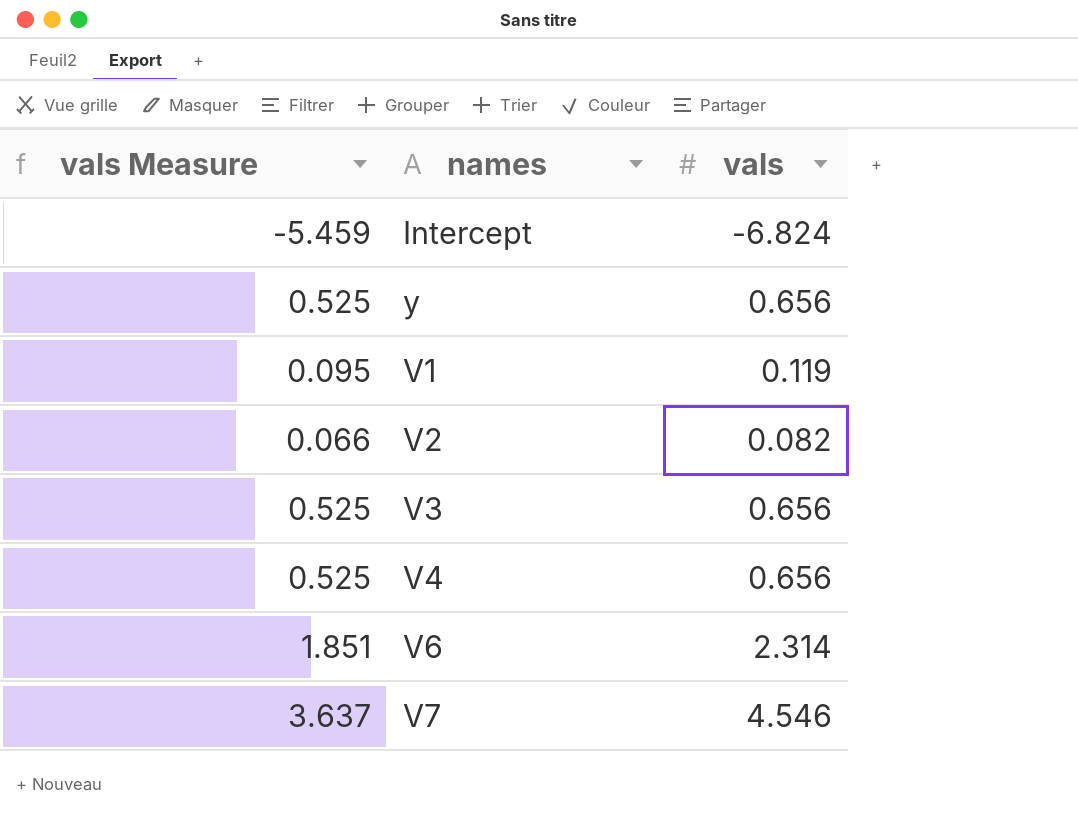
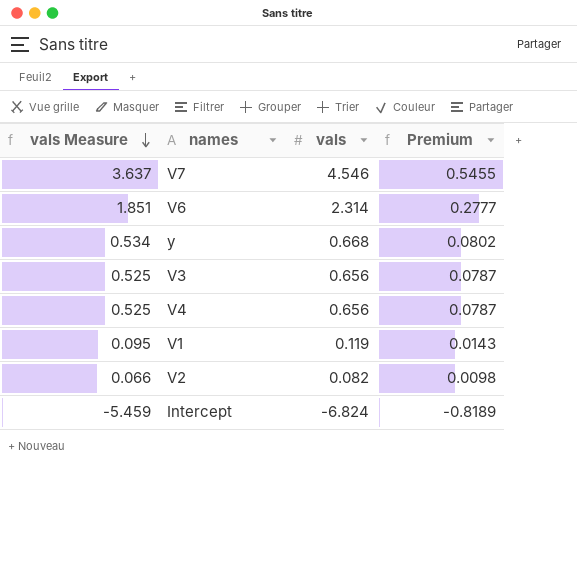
row order: none -> vals Measure descending
column Premium | formula: none -> [vals] * 0.12
y | vals Measure: 0.525 -> 0.534
y | vals: 0.656 -> 0.668

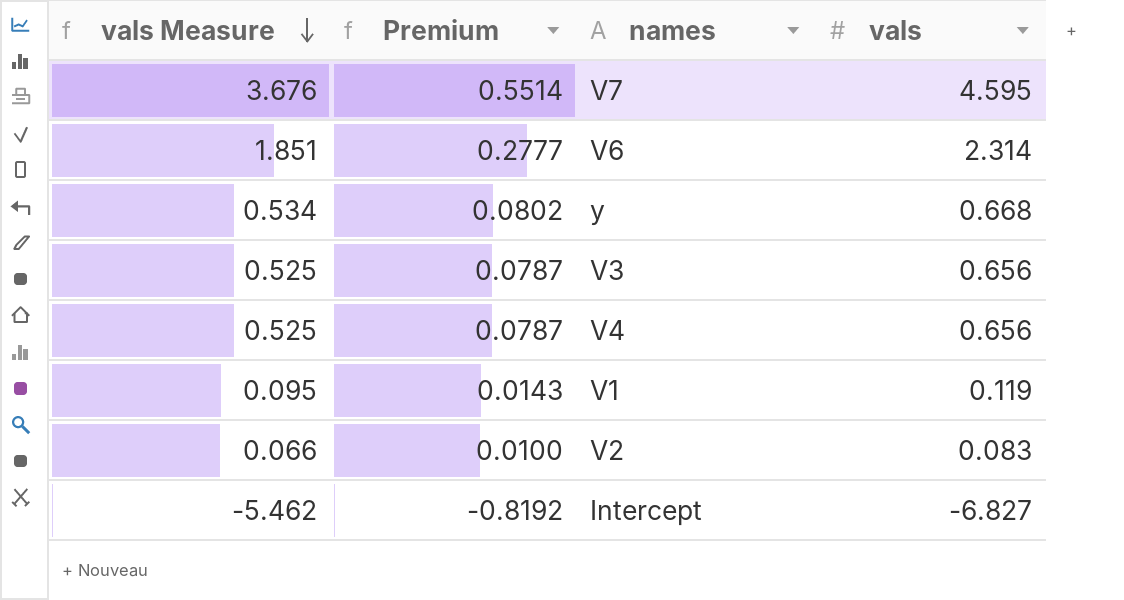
column Premium | position: 4 -> 2
V7 | vals Measure: 3.637 -> 3.676
V7 | Premium: 0.5455 -> 0.5514
V7 | vals: 4.546 -> 4.595
V2 | Premium: 0.0098 -> 0.0100
V2 | vals: 0.082 -> 0.083
Intercept | vals Measure: -5.459 -> -5.462
Intercept | Premium: -0.8189 -> -0.8192
Intercept | vals: -6.824 -> -6.827

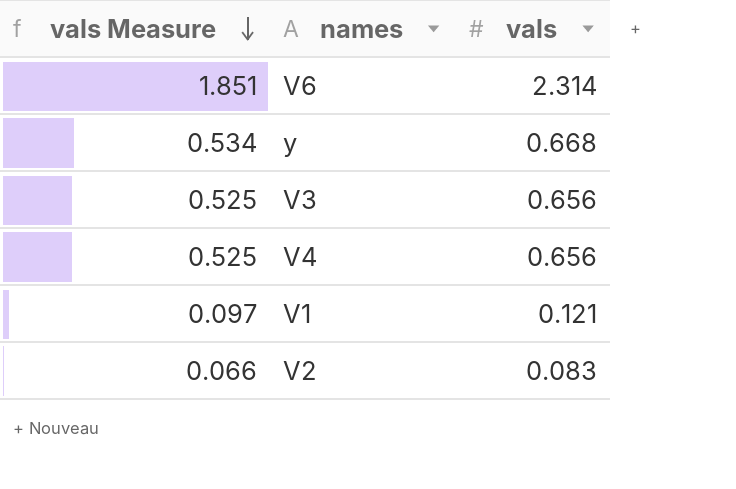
column Premium | formula: [vals] * 0.12 -> none
row V7: 3.676 | 0.5514 | 4.595 -> none
row Intercept: -5.462 | -0.8192 | -6.827 -> none
V1 | vals Measure: 0.095 -> 0.097
V1 | vals: 0.119 -> 0.121

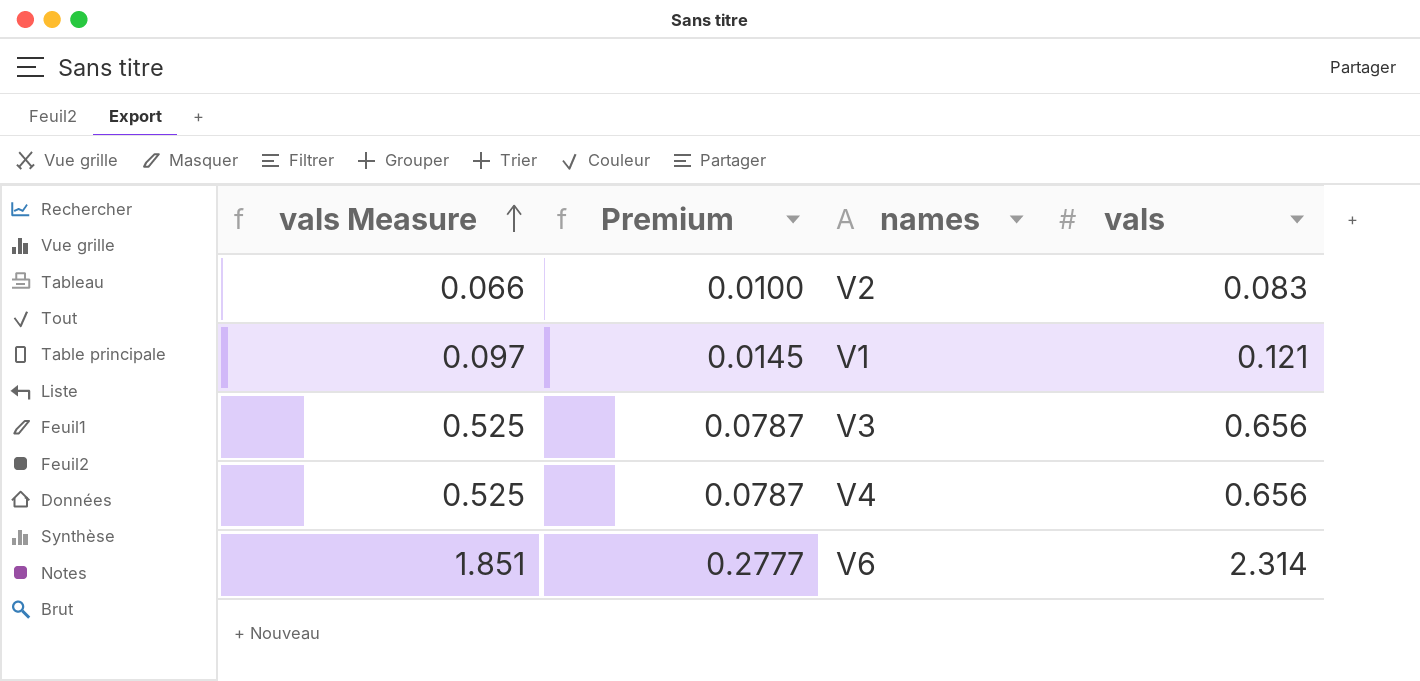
row order: vals Measure descending -> vals Measure ascending
column Premium | formula: none -> [vals] * 0.12
row y: 0.534 | 0.668 -> none

